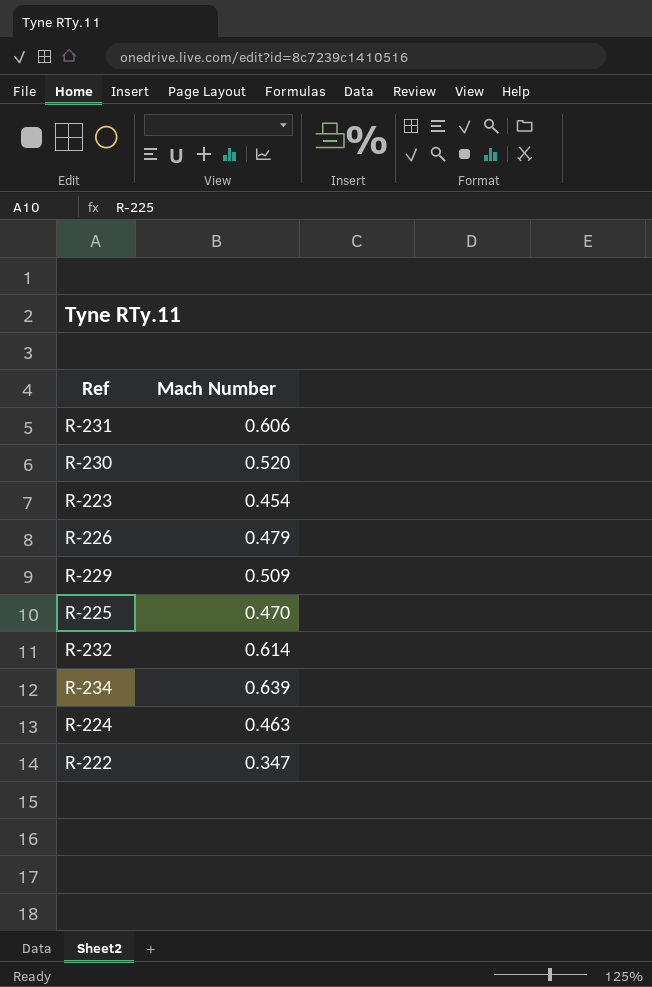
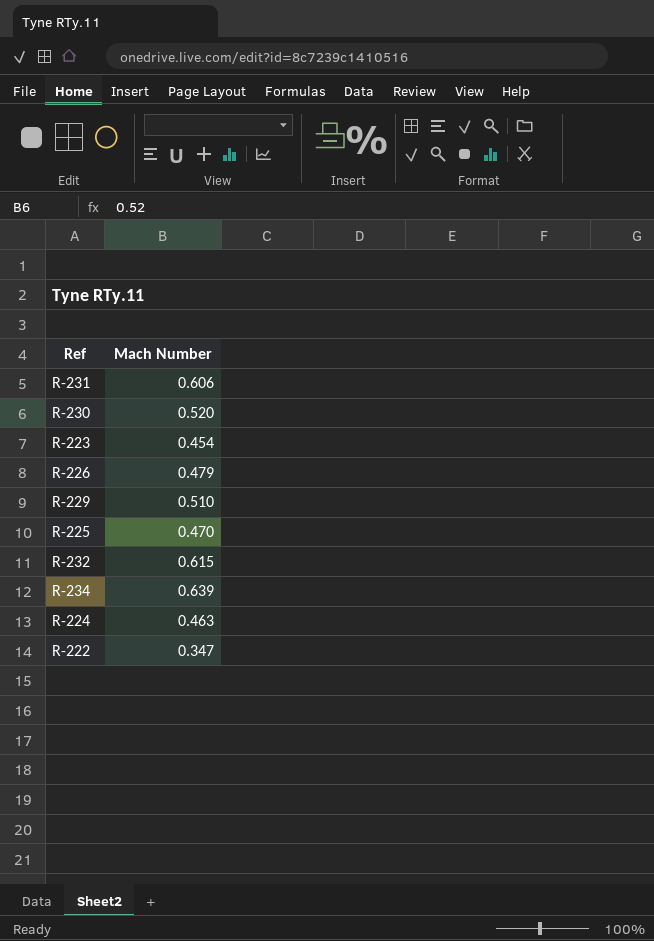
R-229 | Mach Number: 0.509 -> 0.510
R-232 | Mach Number: 0.614 -> 0.615

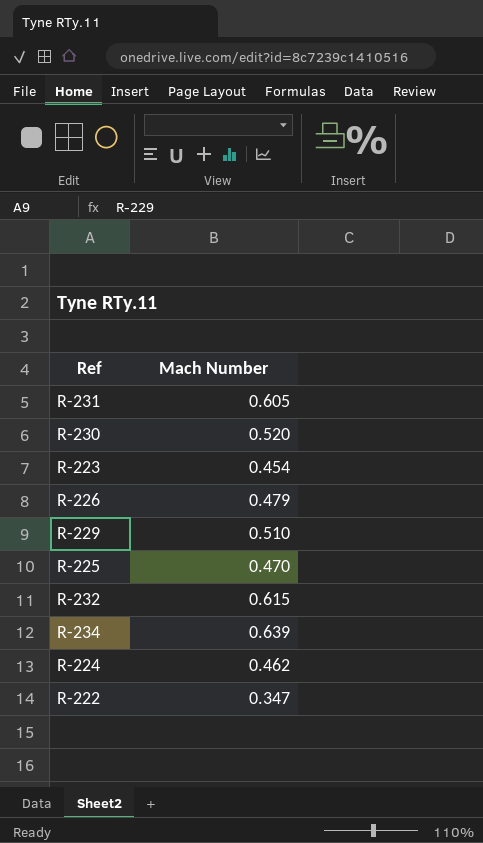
R-231 | Mach Number: 0.606 -> 0.605
R-224 | Mach Number: 0.463 -> 0.462

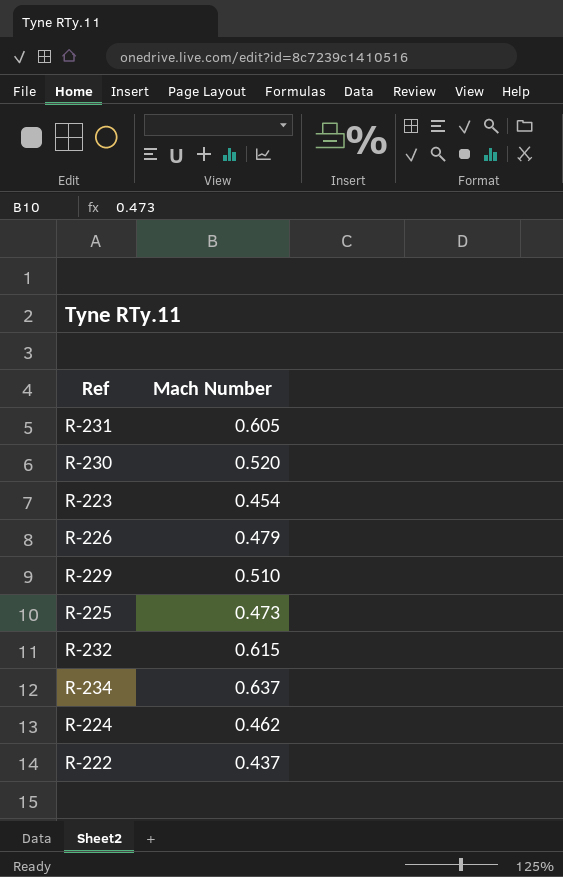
R-225 | Mach Number: 0.470 -> 0.473
R-234 | Mach Number: 0.639 -> 0.637
R-222 | Mach Number: 0.347 -> 0.437

